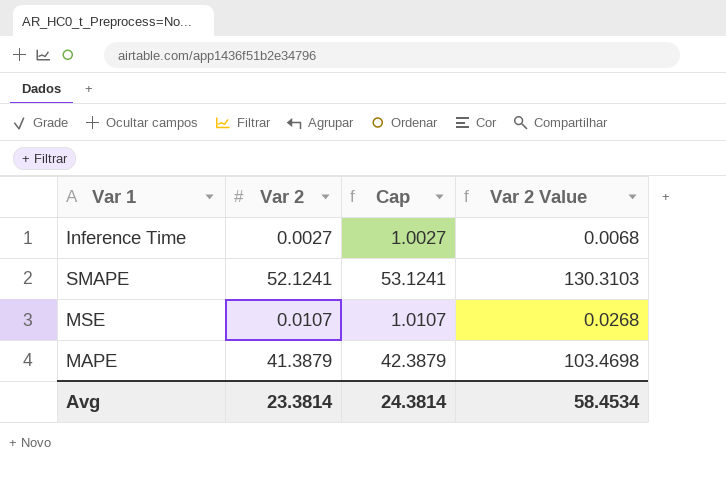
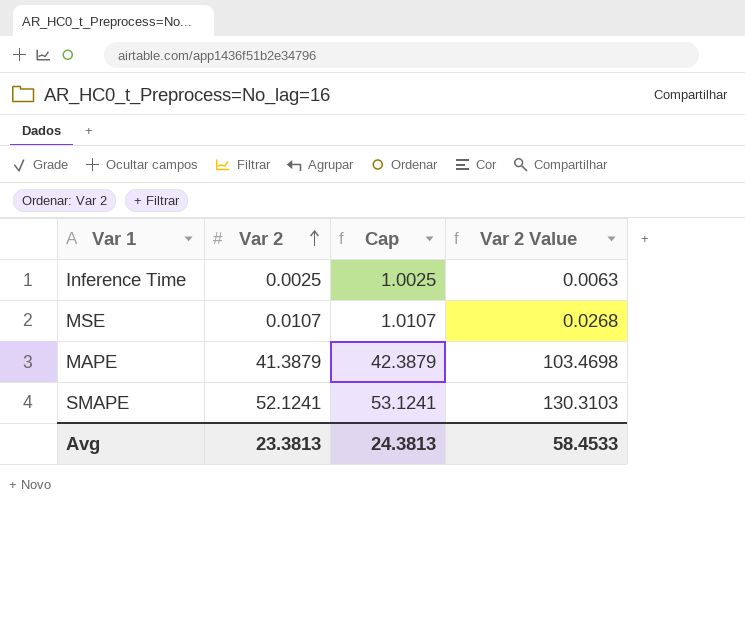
row order: none -> Var 2 ascending
Inference Time | Var 2: 0.0027 -> 0.0025
Inference Time | Cap: 1.0027 -> 1.0025
Inference Time | Var 2 Value: 0.0068 -> 0.0063
Avg | Var 2: 23.3814 -> 23.3813
Avg | Cap: 24.3814 -> 24.3813
Avg | Var 2 Value: 58.4534 -> 58.4533

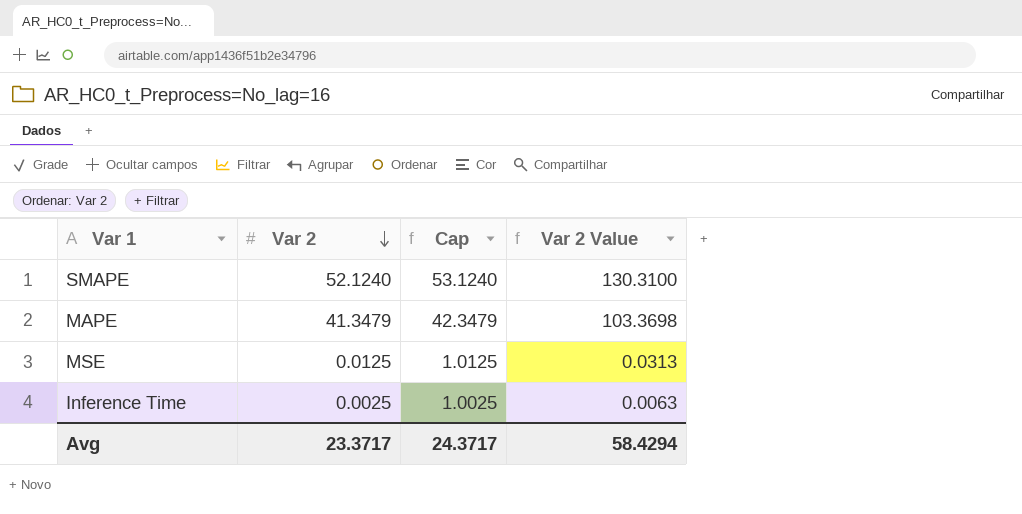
row order: Var 2 ascending -> Var 2 descending
SMAPE | Var 2: 52.1241 -> 52.1240
SMAPE | Cap: 53.1241 -> 53.1240
SMAPE | Var 2 Value: 130.3103 -> 130.3100
MAPE | Var 2: 41.3879 -> 41.3479
MAPE | Cap: 42.3879 -> 42.3479
MAPE | Var 2 Value: 103.4698 -> 103.3698
MSE | Var 2: 0.0107 -> 0.0125
MSE | Cap: 1.0107 -> 1.0125
MSE | Var 2 Value: 0.0268 -> 0.0313
Avg | Var 2: 23.3813 -> 23.3717
Avg | Cap: 24.3813 -> 24.3717
Avg | Var 2 Value: 58.4533 -> 58.4294

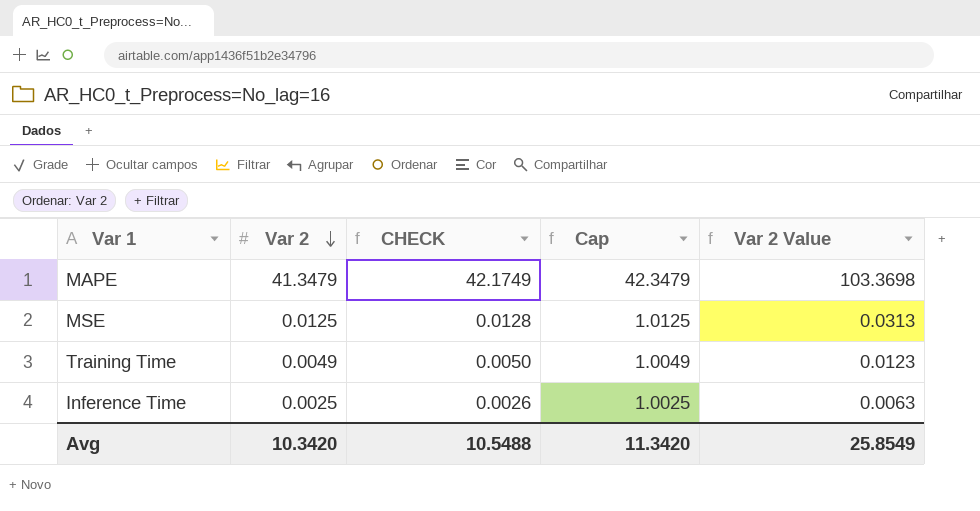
column CHECK | formula: none -> [Var 2] * 1.02
row SMAPE: 52.1240 | 53.1240 | 130.3100 -> none
row Training Time: none -> 0.0049 | 0.0050 | 1.0049 | 0.0123
Avg | Var 2: 23.3717 -> 10.3420
Avg | Cap: 24.3717 -> 11.3420
Avg | Var 2 Value: 58.4294 -> 25.8549

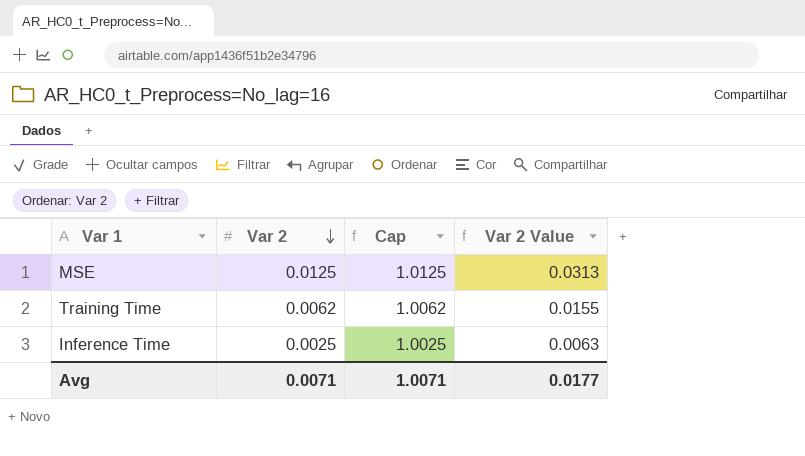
column CHECK | formula: [Var 2] * 1.02 -> none
row MAPE: 41.3479 | 42.1749 | 42.3479 | 103.3698 -> none
Training Time | Var 2: 0.0049 -> 0.0062
Training Time | Cap: 1.0049 -> 1.0062
Training Time | Var 2 Value: 0.0123 -> 0.0155
Avg | Var 2: 10.3420 -> 0.0071
Avg | Cap: 11.3420 -> 1.0071
Avg | Var 2 Value: 25.8549 -> 0.0177

